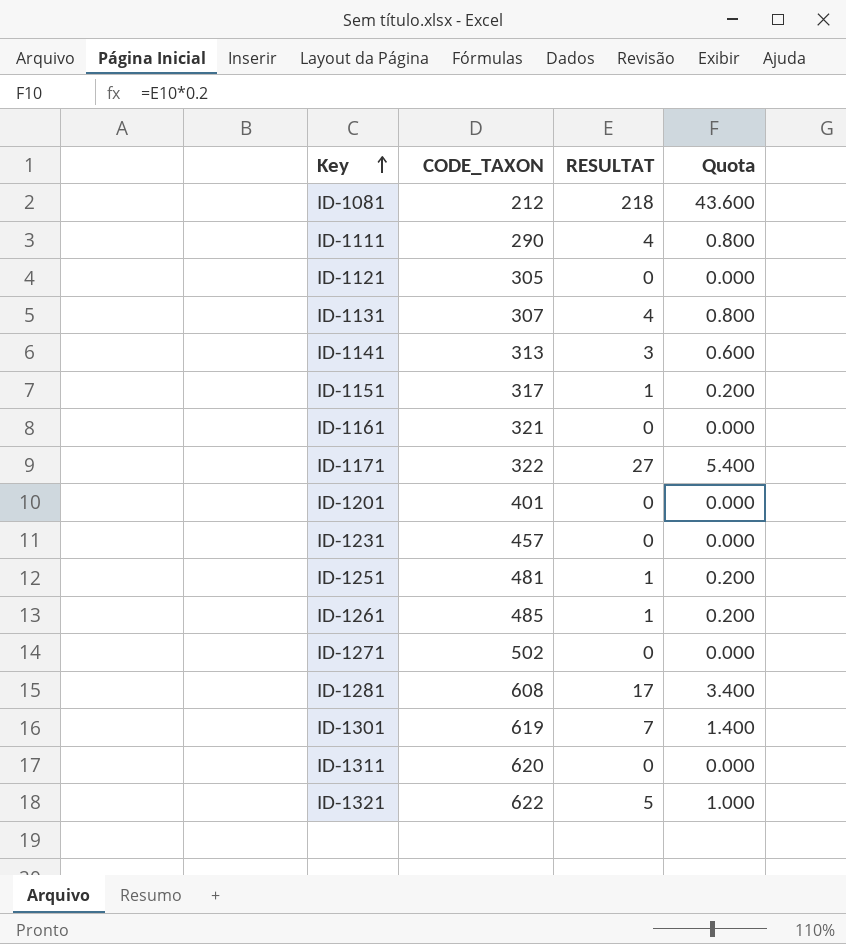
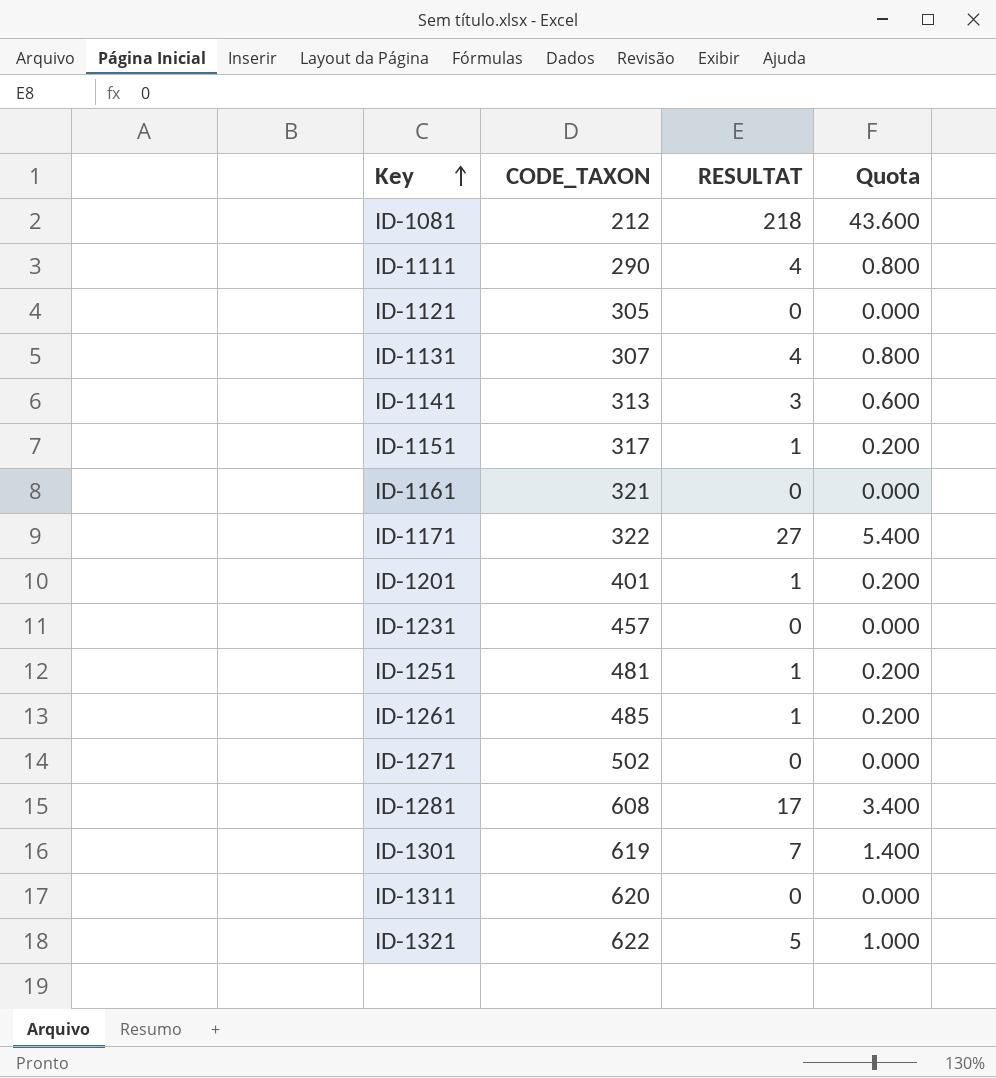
ID-1201 | RESULTAT: 0 -> 1
ID-1201 | Quota: 0.000 -> 0.200

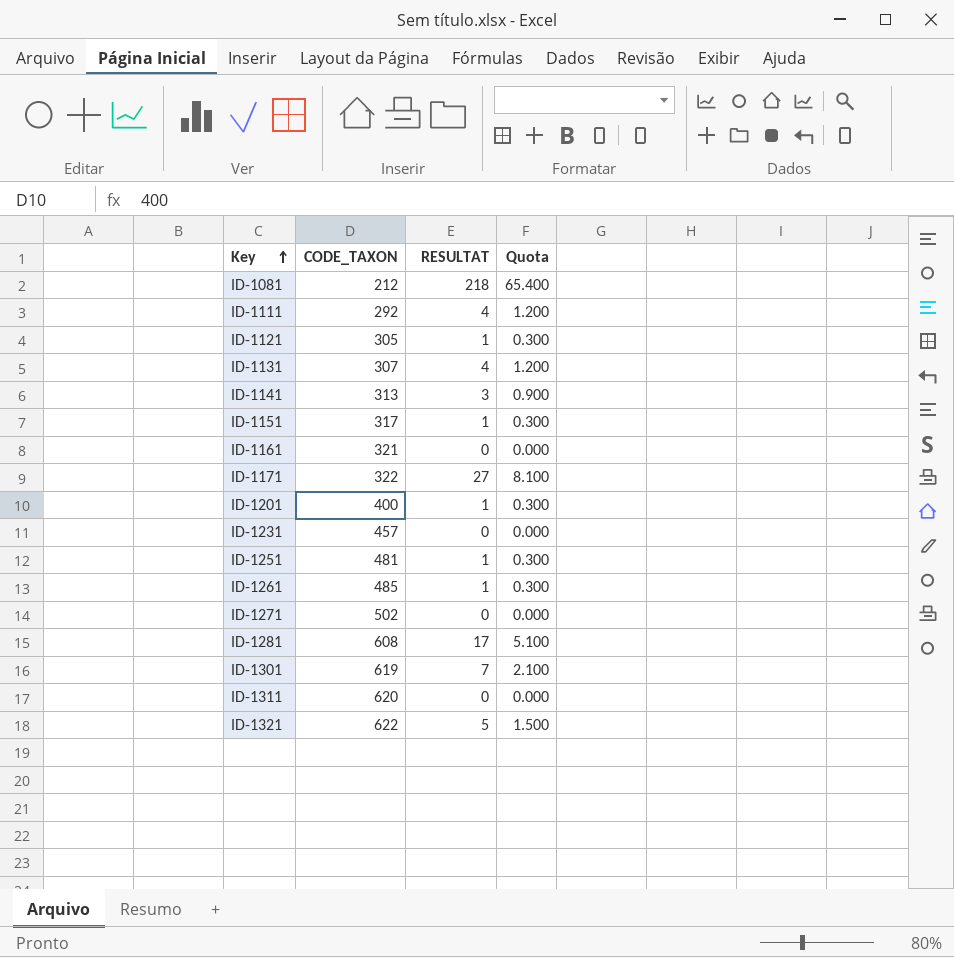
column Quota | formula: [RESULTAT] * 0.2 -> [RESULTAT] * 0.3
ID-1111 | CODE_TAXON: 290 -> 292
ID-1121 | RESULTAT: 0 -> 1
ID-1201 | CODE_TAXON: 401 -> 400

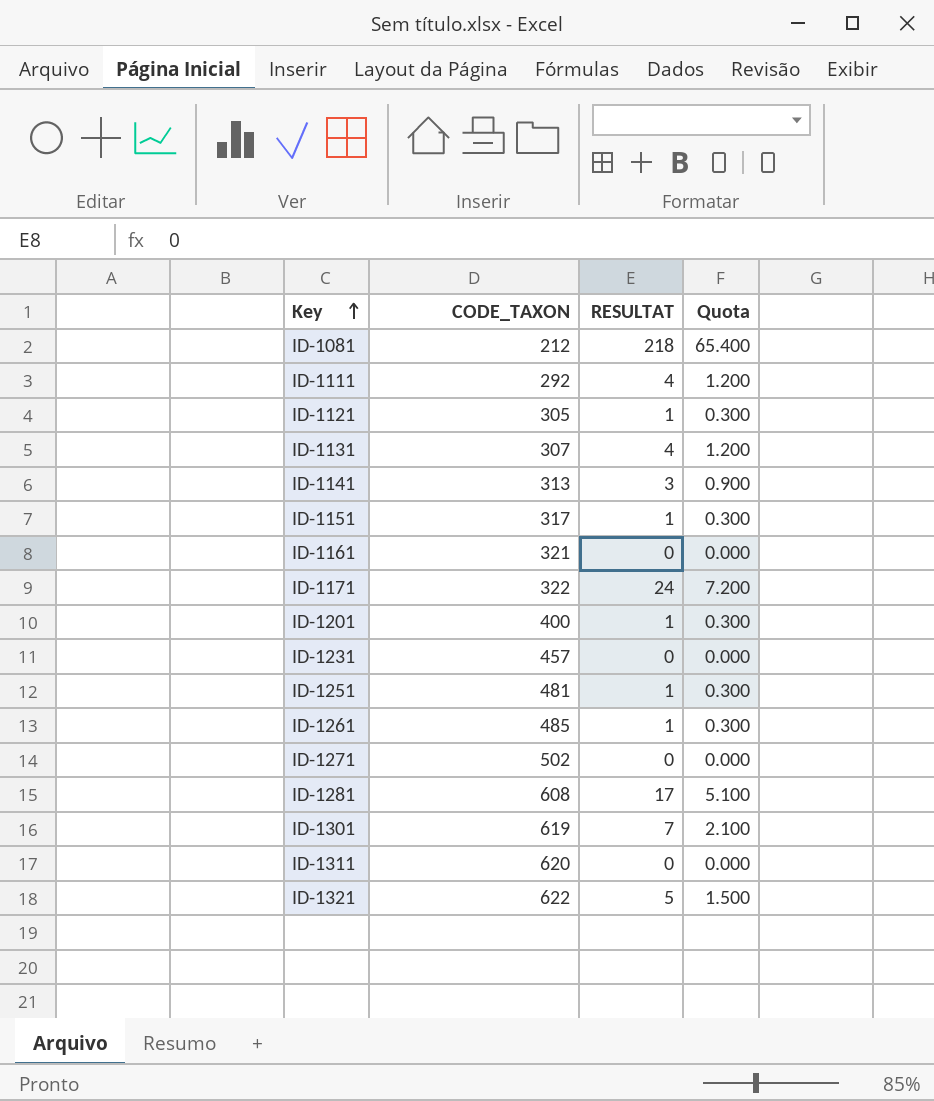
ID-1171 | RESULTAT: 27 -> 24
ID-1171 | Quota: 8.100 -> 7.200

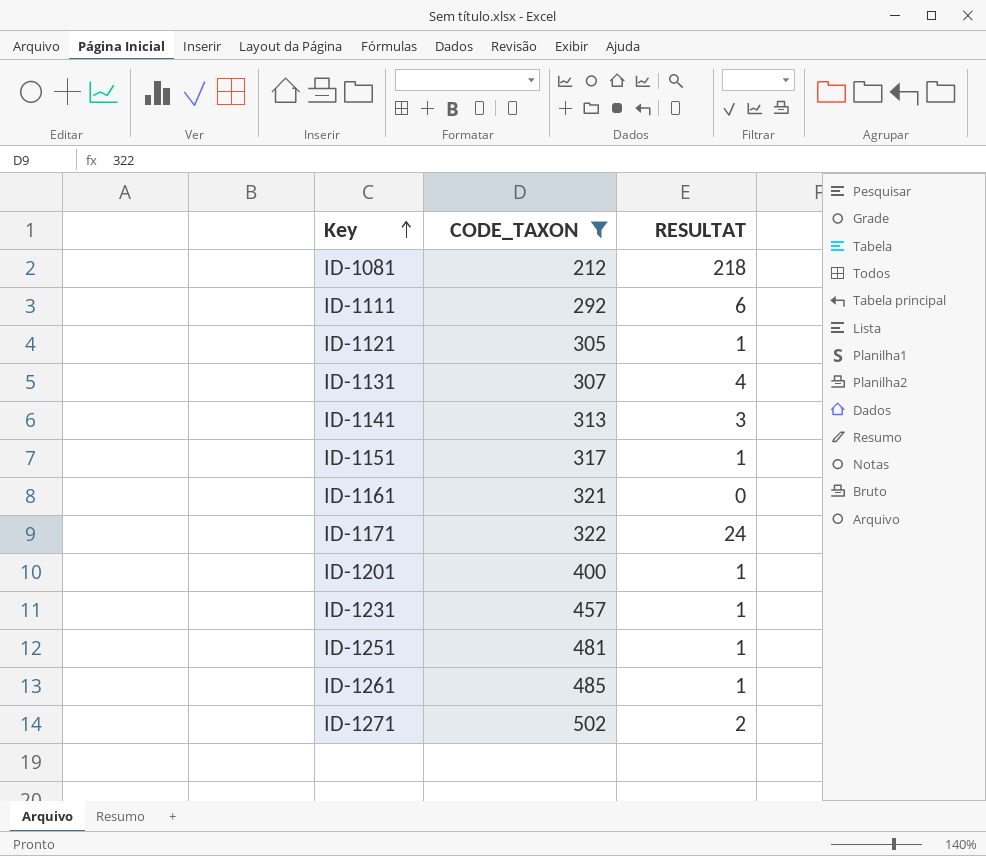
filter: none -> CODE_TAXON <= 502
column Quota | formula: [RESULTAT] * 0.3 -> none
ID-1111 | RESULTAT: 4 -> 6
ID-1231 | RESULTAT: 0 -> 1
ID-1271 | RESULTAT: 0 -> 2

